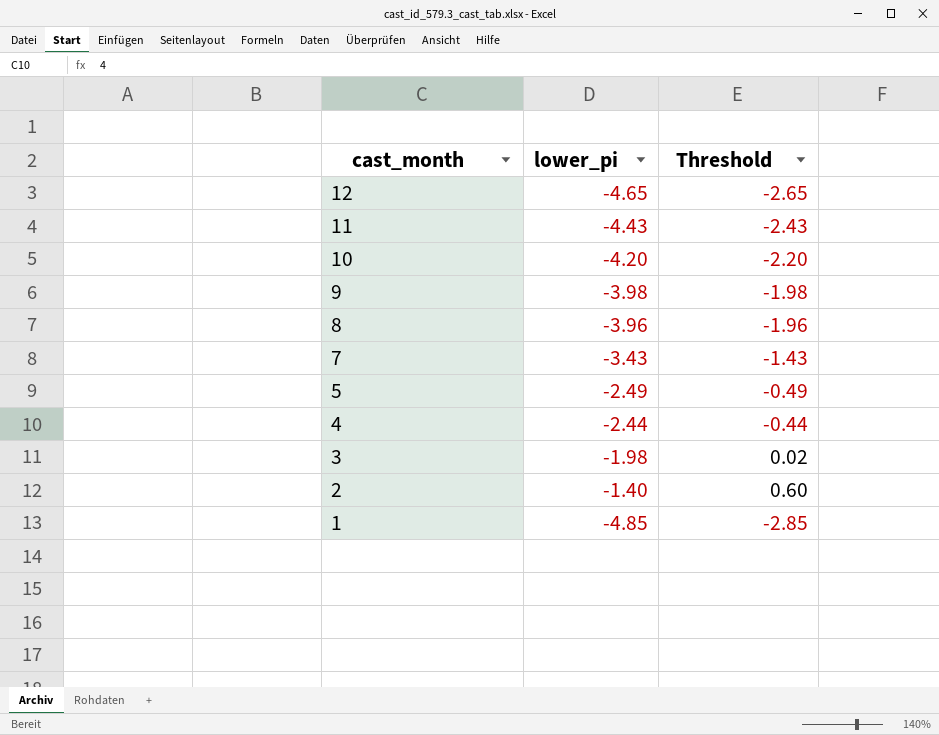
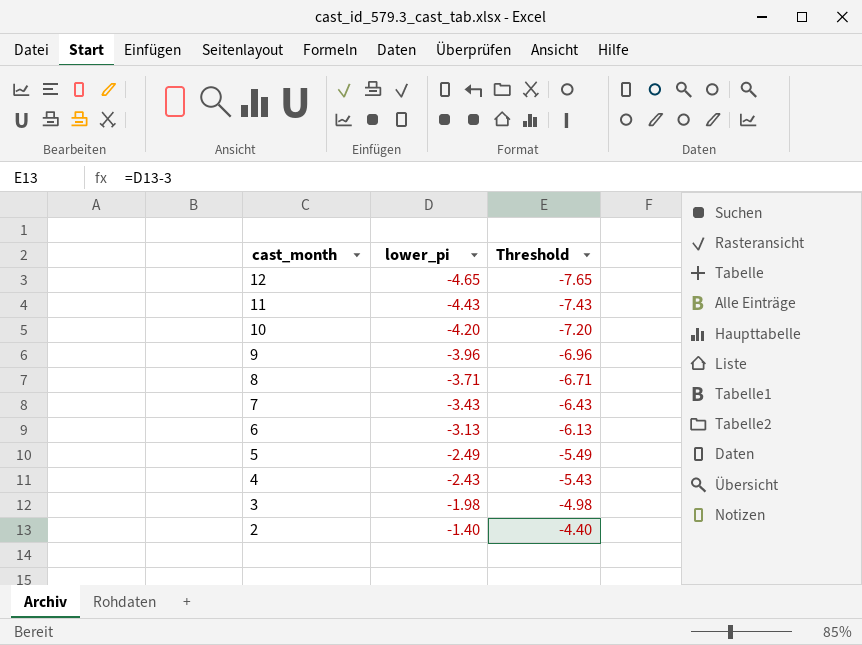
column Threshold | formula: [lower_pi] + 2 -> [lower_pi] - 3
row 1: -4.85 | -2.85 -> none
9 | lower_pi: -3.98 -> -3.96
8 | lower_pi: -3.96 -> -3.71
row 6: none -> -3.13 | -6.13
4 | lower_pi: -2.44 -> -2.43

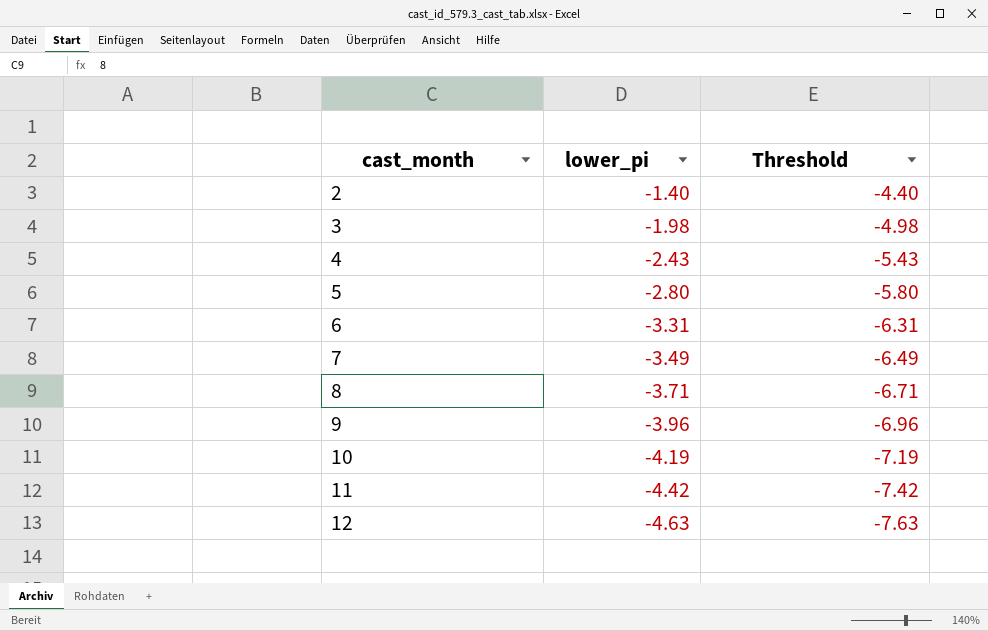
row order: cast_month descending -> cast_month ascending
5 | lower_pi: -2.49 -> -2.80
5 | Threshold: -5.49 -> -5.80
6 | lower_pi: -3.13 -> -3.31
6 | Threshold: -6.13 -> -6.31
7 | lower_pi: -3.43 -> -3.49
7 | Threshold: -6.43 -> -6.49
10 | lower_pi: -4.20 -> -4.19
10 | Threshold: -7.20 -> -7.19
11 | lower_pi: -4.43 -> -4.42
11 | Threshold: -7.43 -> -7.42
12 | lower_pi: -4.65 -> -4.63
12 | Threshold: -7.65 -> -7.63

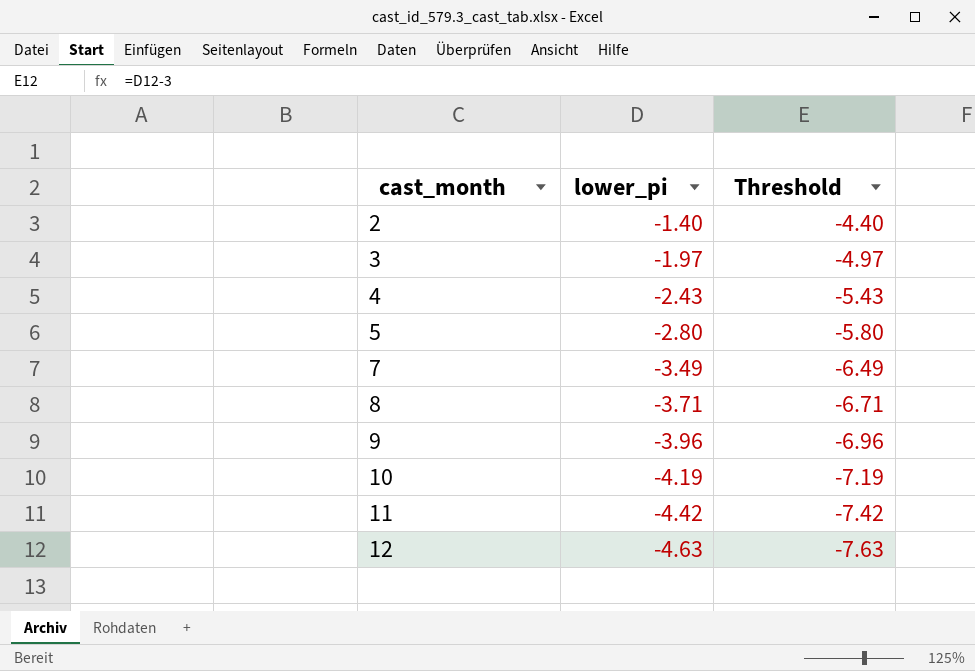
row 6: -3.31 | -6.31 -> none
3 | lower_pi: -1.98 -> -1.97
3 | Threshold: -4.98 -> -4.97

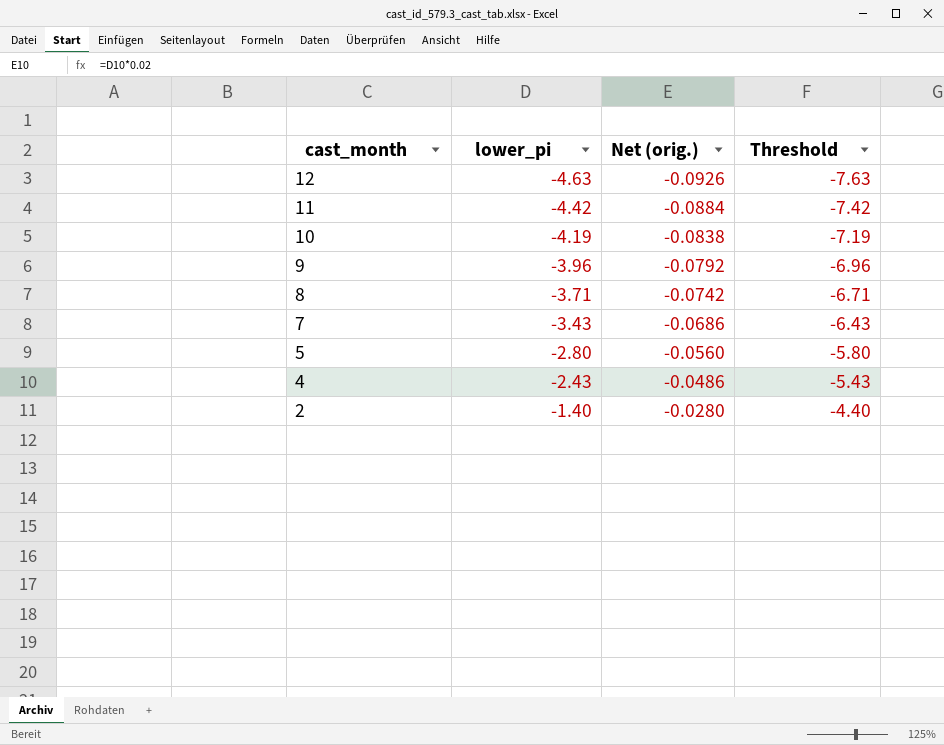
row order: cast_month ascending -> cast_month descending
column Net (orig.) | formula: none -> [lower_pi] * 0.02
row 3: -1.97 | -4.97 -> none
7 | lower_pi: -3.49 -> -3.43
7 | Threshold: -6.49 -> -6.43

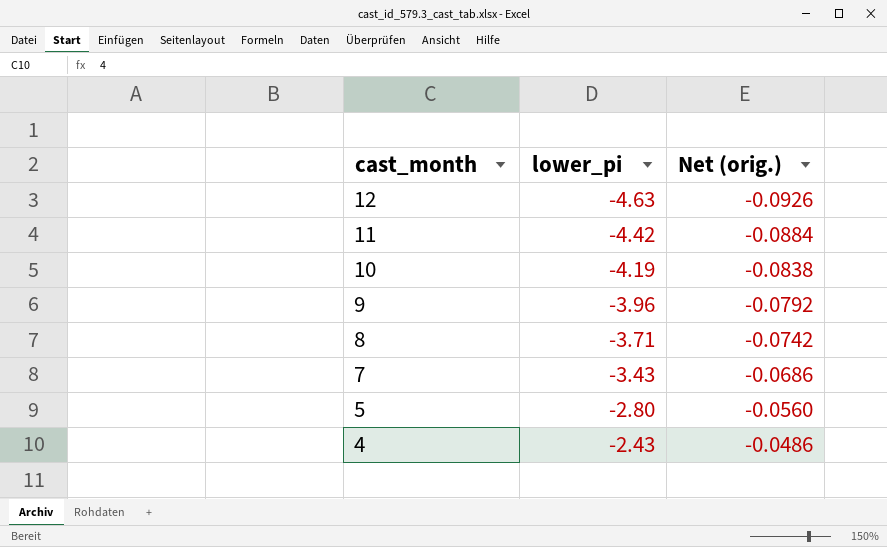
column Threshold | formula: [lower_pi] - 3 -> none
row 2: -1.40 | -0.0280 | -4.40 -> none

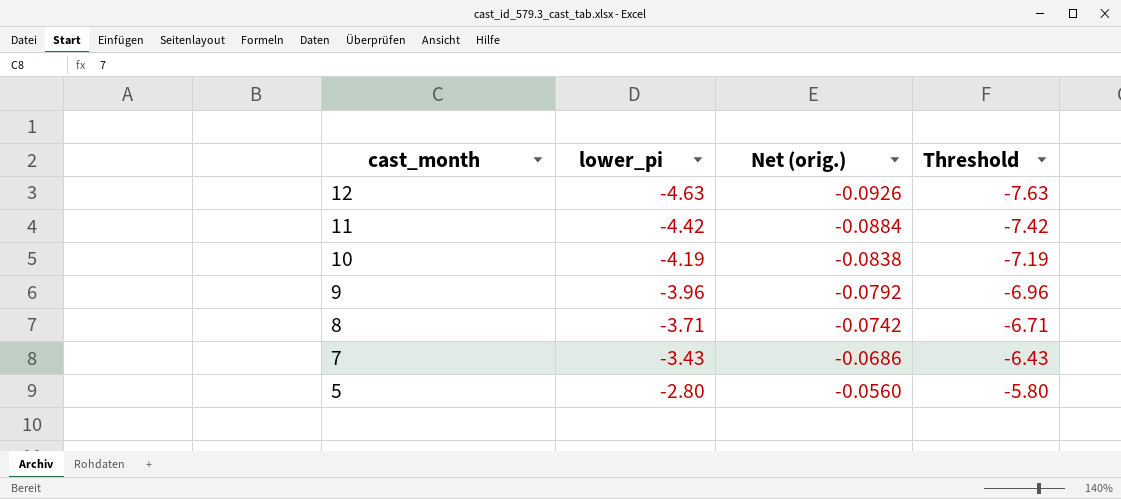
column Threshold | formula: none -> [lower_pi] - 3
row 4: -2.43 | -0.0486 -> none

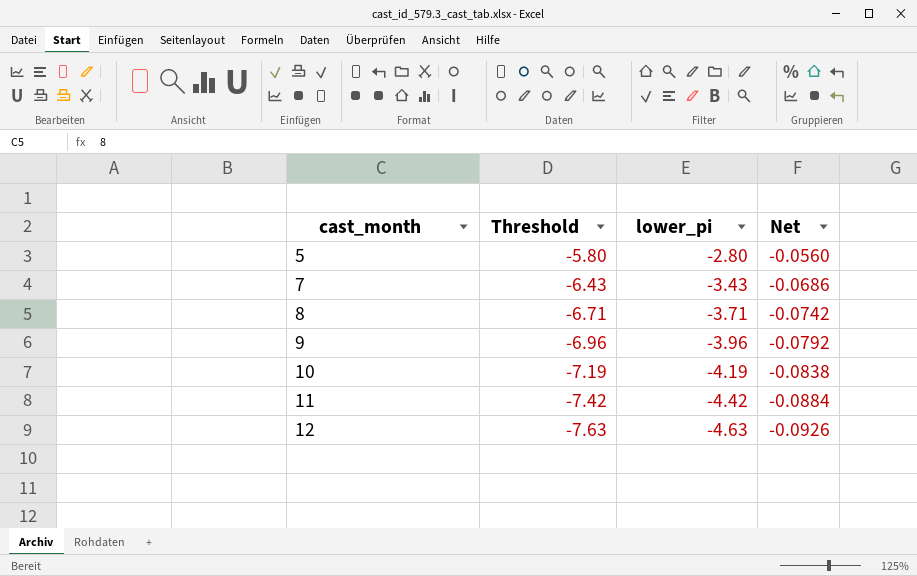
row order: cast_month descending -> cast_month ascending
column Threshold | position: 4 -> 2
column name: Net (orig.) -> Net

